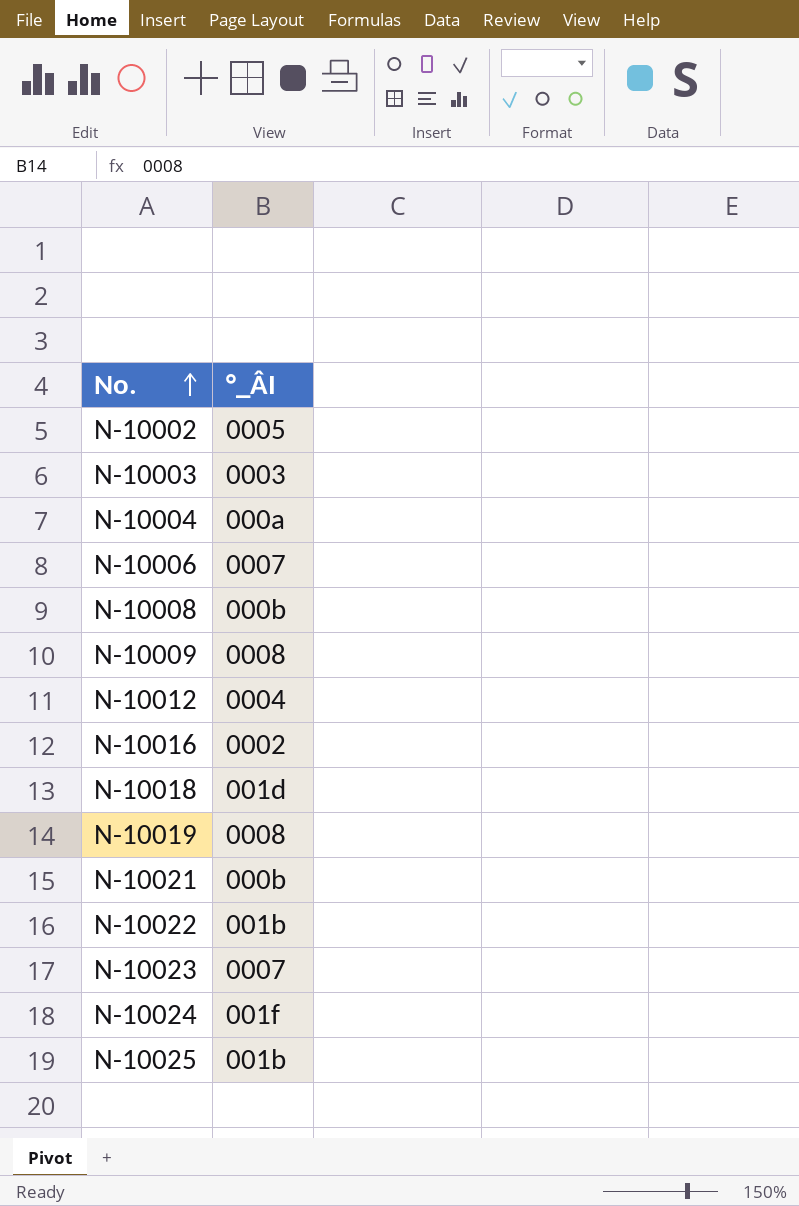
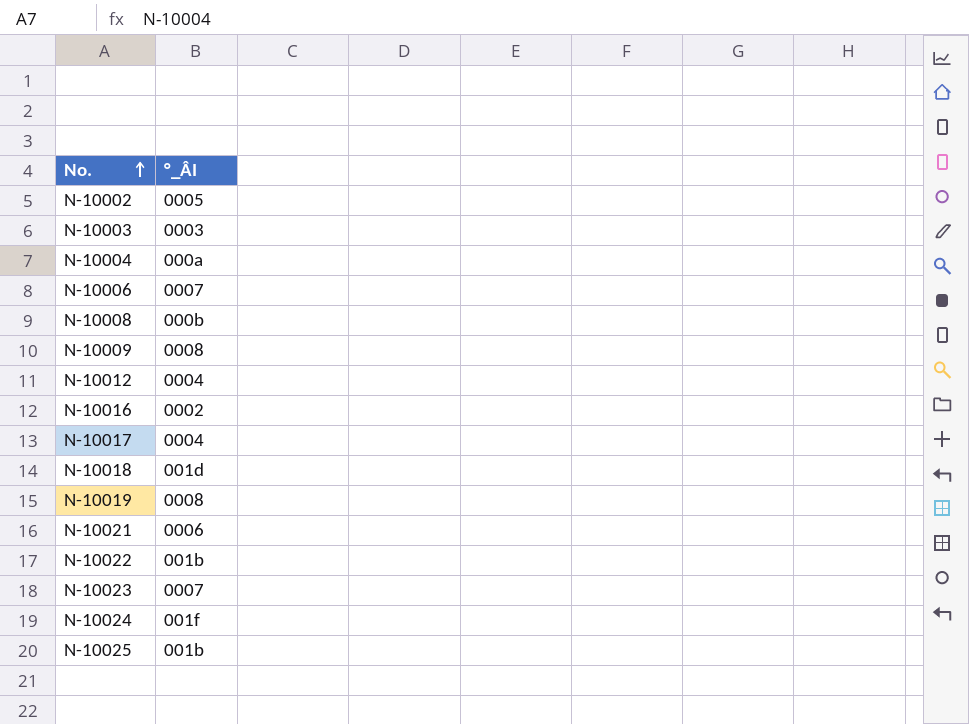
row N-10017: none -> 0004
N-10021 | °_ÂI: 000b -> 0006

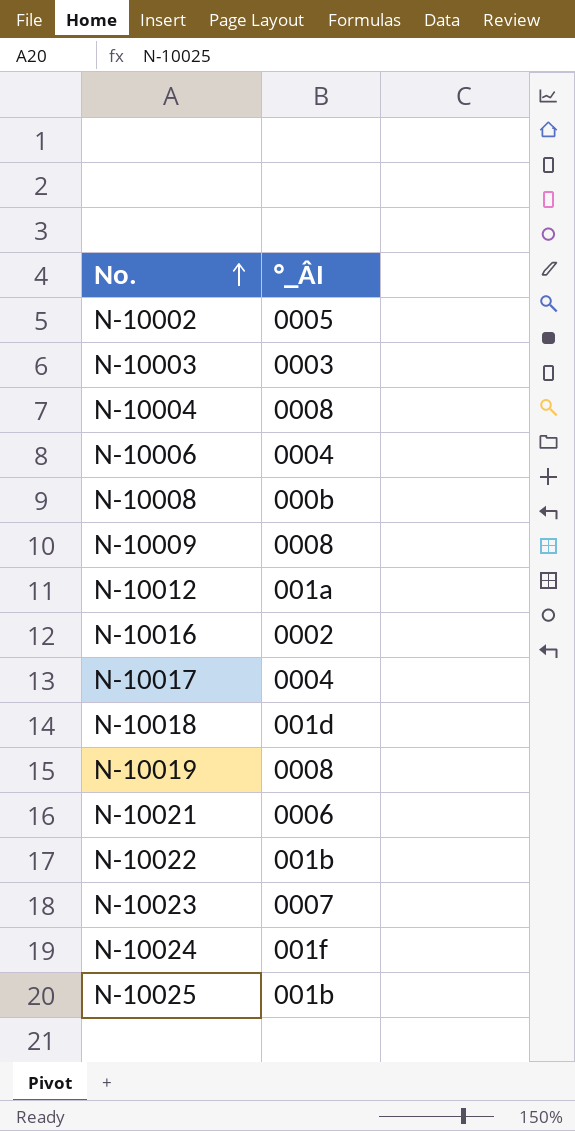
N-10004 | °_ÂI: 000a -> 0008
N-10006 | °_ÂI: 0007 -> 0004
N-10012 | °_ÂI: 0004 -> 001a

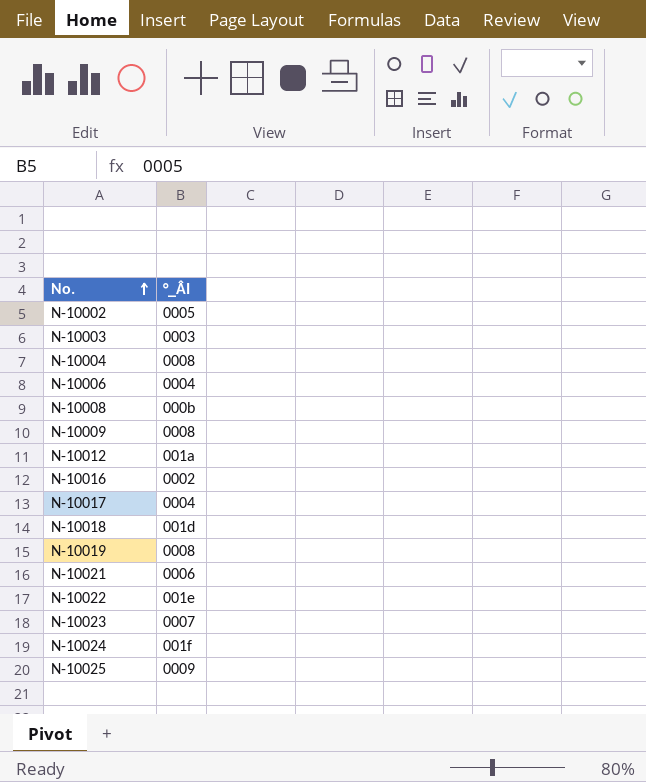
N-10022 | °_ÂI: 001b -> 001e
N-10025 | °_ÂI: 001b -> 0009

